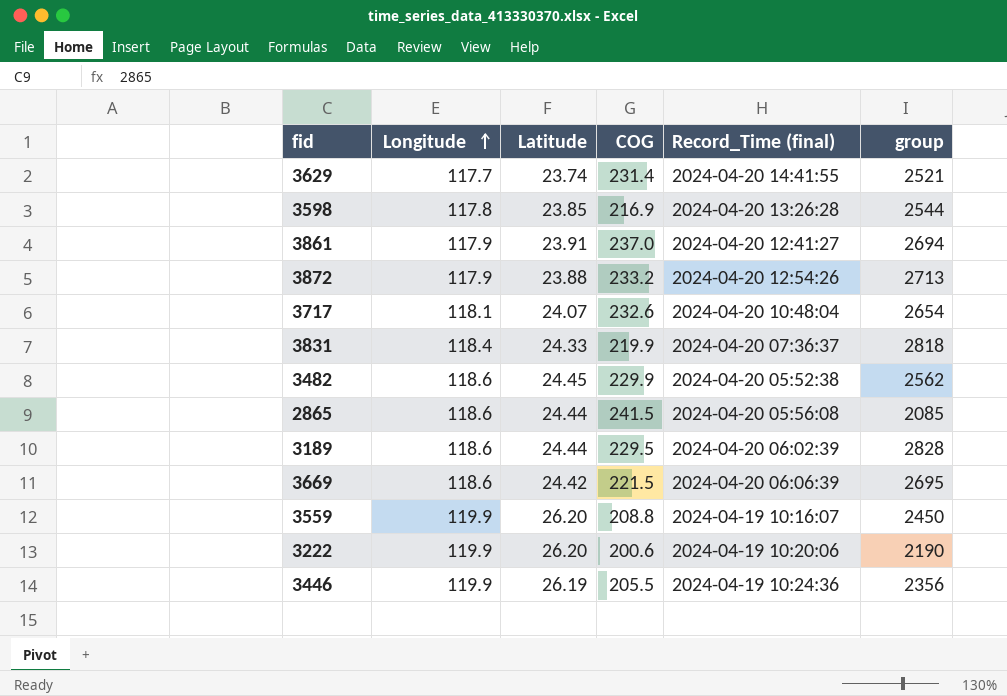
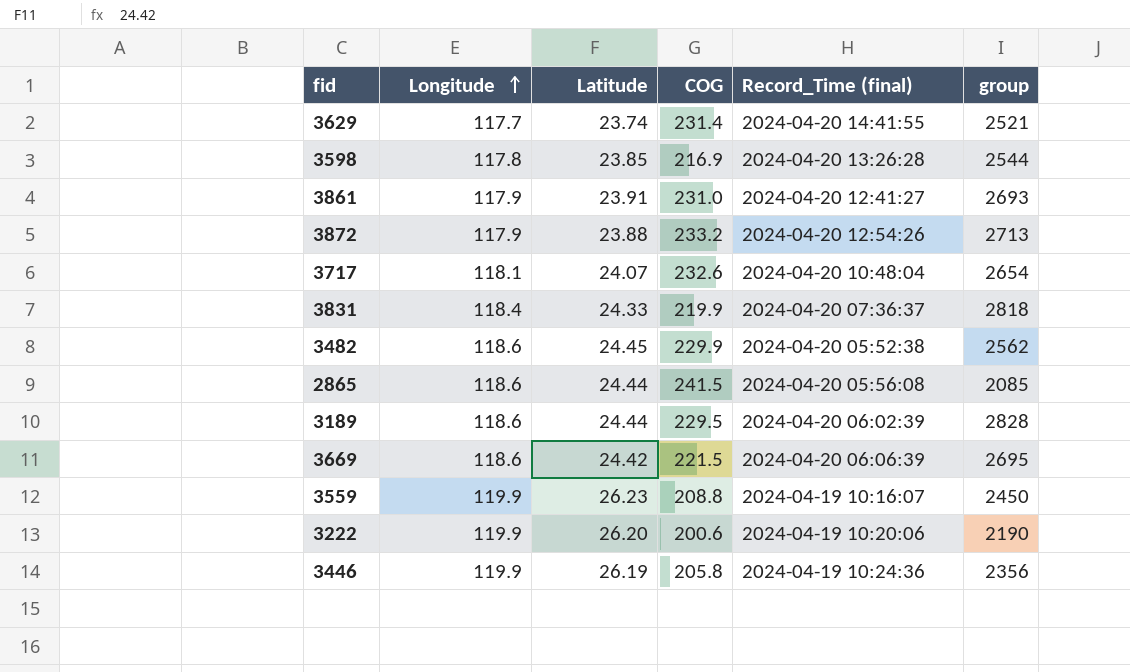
3861 | COG: 237.0 -> 231.0
3861 | group: 2694 -> 2693
3559 | Latitude: 26.20 -> 26.23
3446 | COG: 205.5 -> 205.8

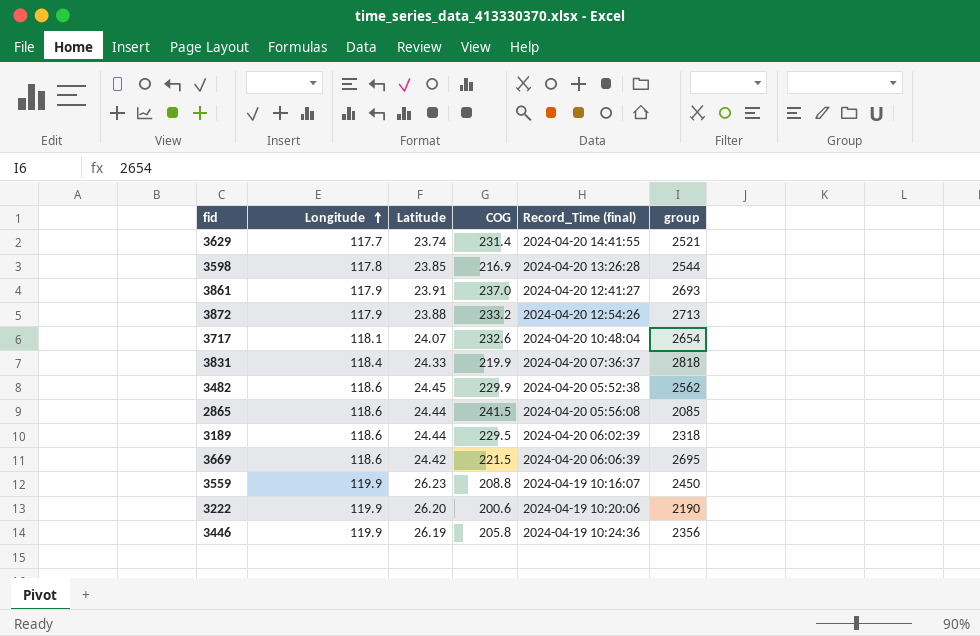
3861 | COG: 231.0 -> 237.0
3189 | group: 2828 -> 2318

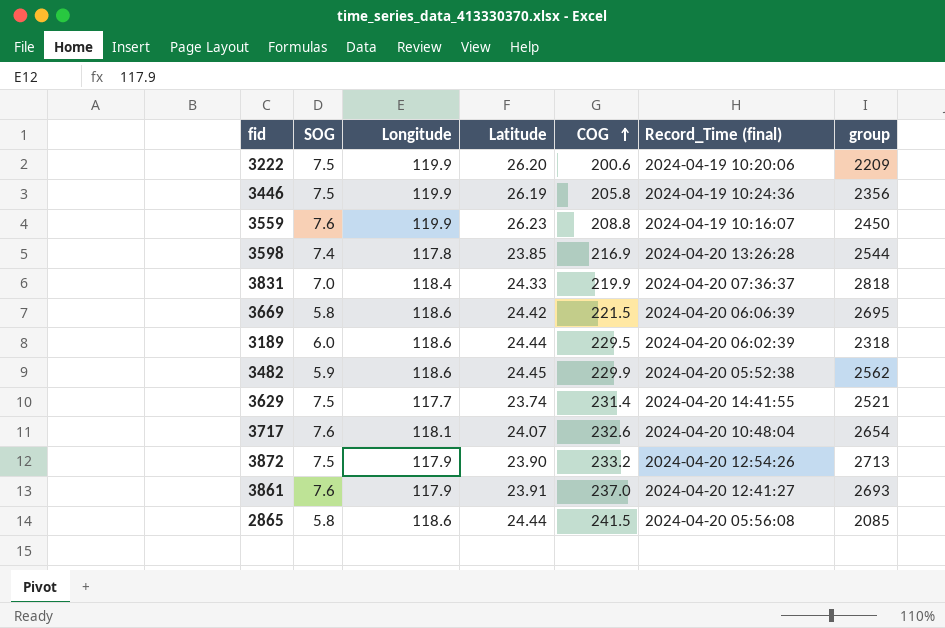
row order: Longitude ascending -> COG ascending
column SOG | position: none -> 2
3222 | group: 2190 -> 2209
3872 | Latitude: 23.88 -> 23.90

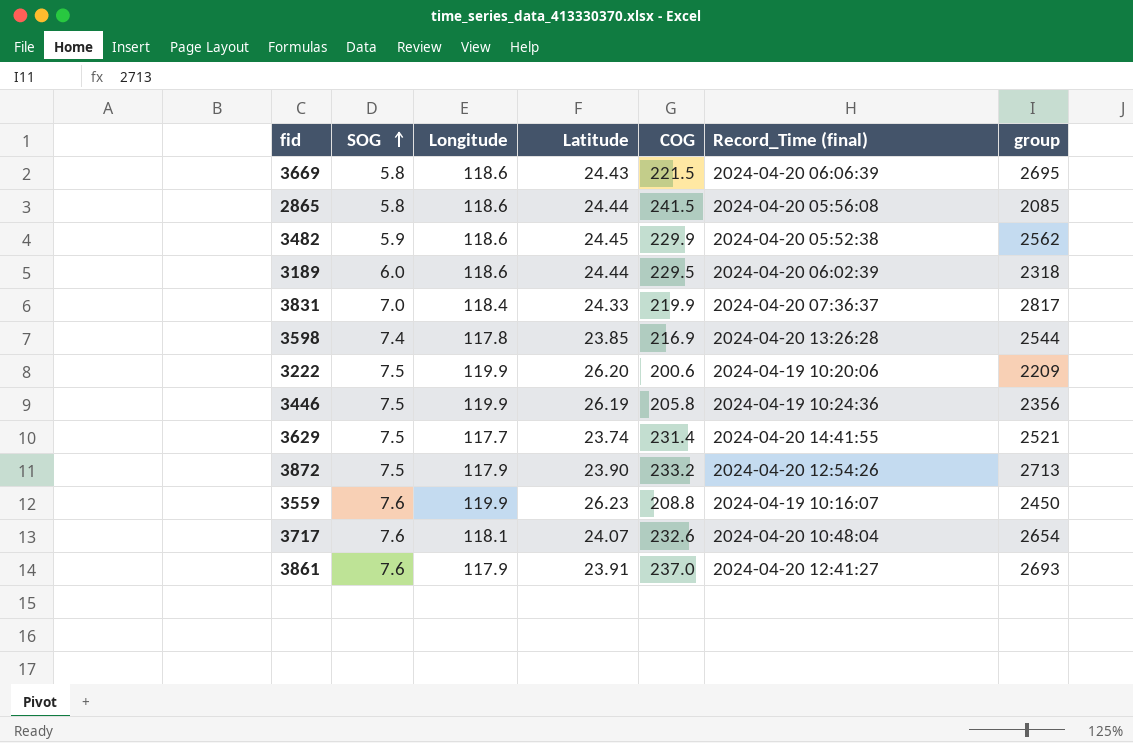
row order: COG ascending -> SOG ascending
3669 | Latitude: 24.42 -> 24.43
3831 | group: 2818 -> 2817

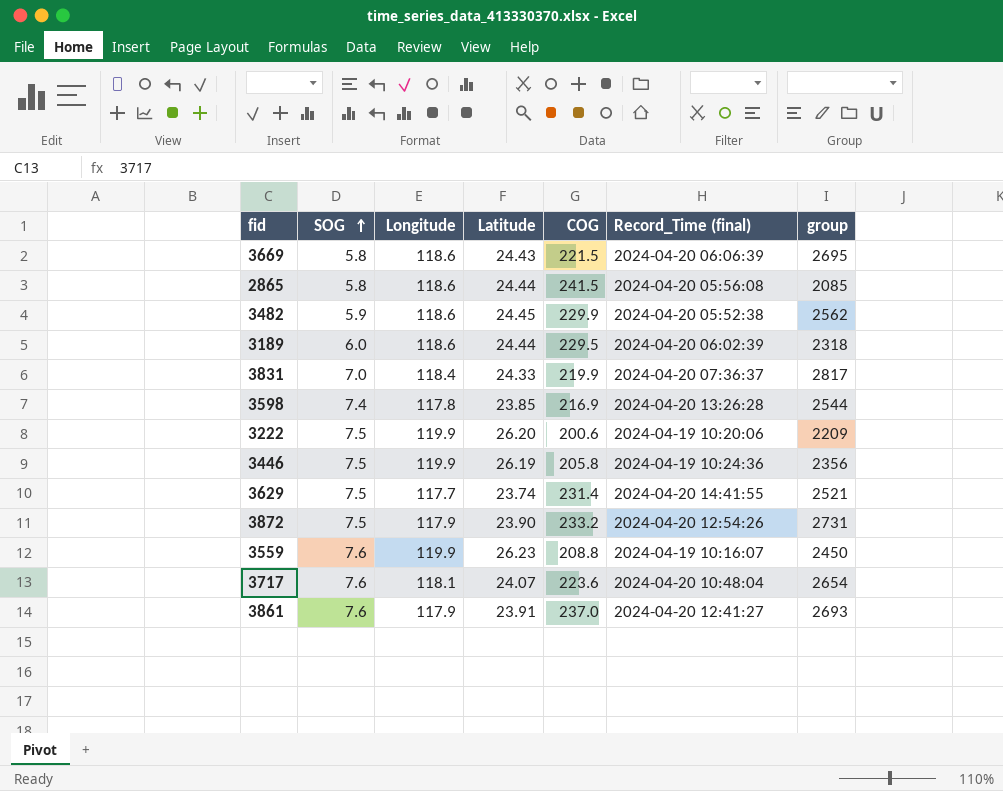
3872 | group: 2713 -> 2731
3717 | COG: 232.6 -> 223.6

